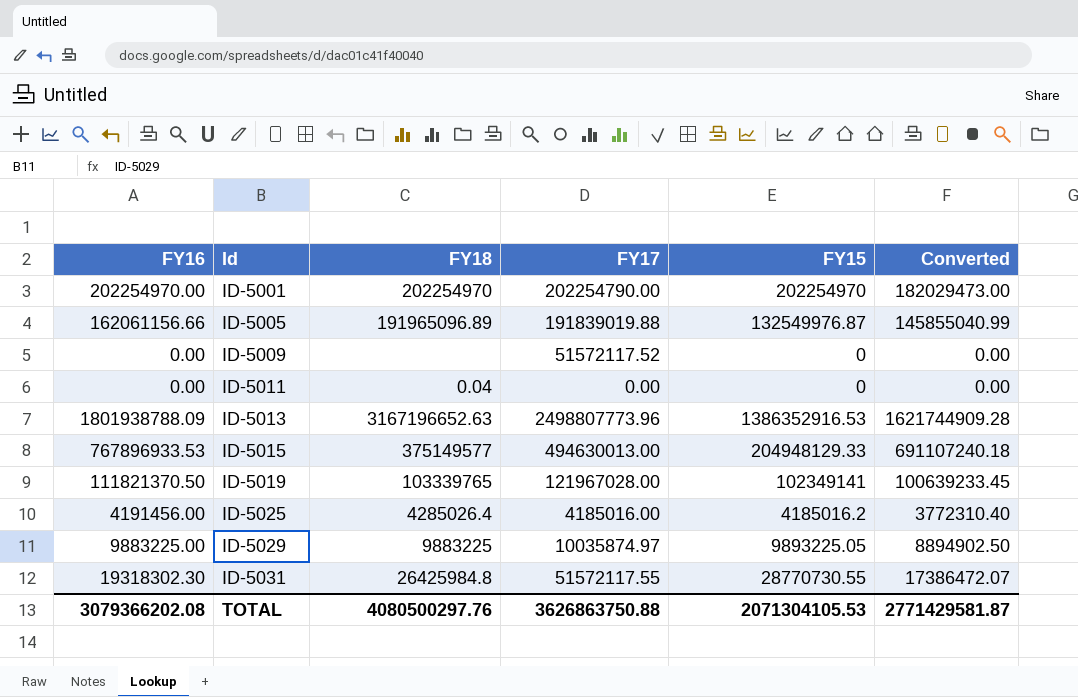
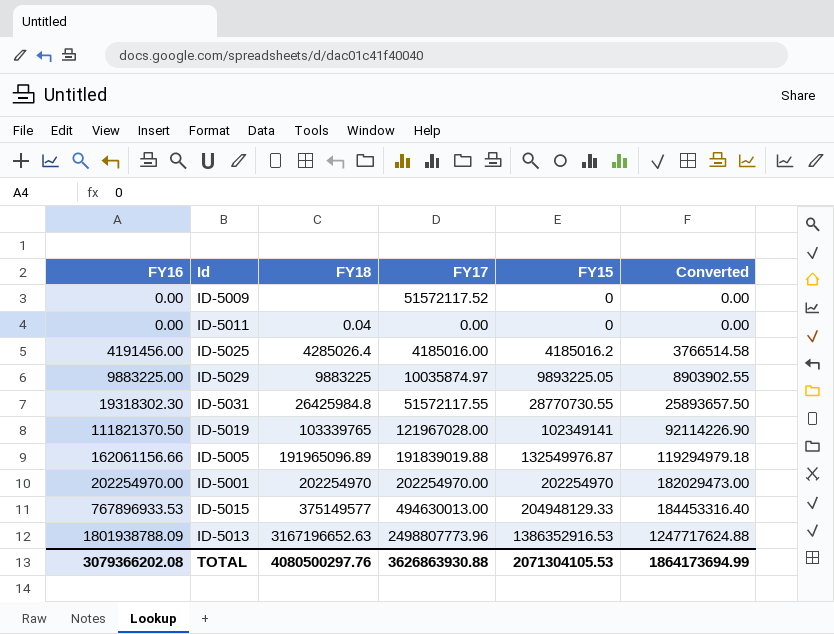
row order: Id ascending -> FY16 ascending
column Converted | formula: [FY16] * 0.9 -> [FY15] * 0.9
ID-5001 | FY17: 202254790.00 -> 202254970.00
TOTAL | FY17: 3626863750.88 -> 3626863930.88
TOTAL | Converted: 2771429581.87 -> 1864173694.99

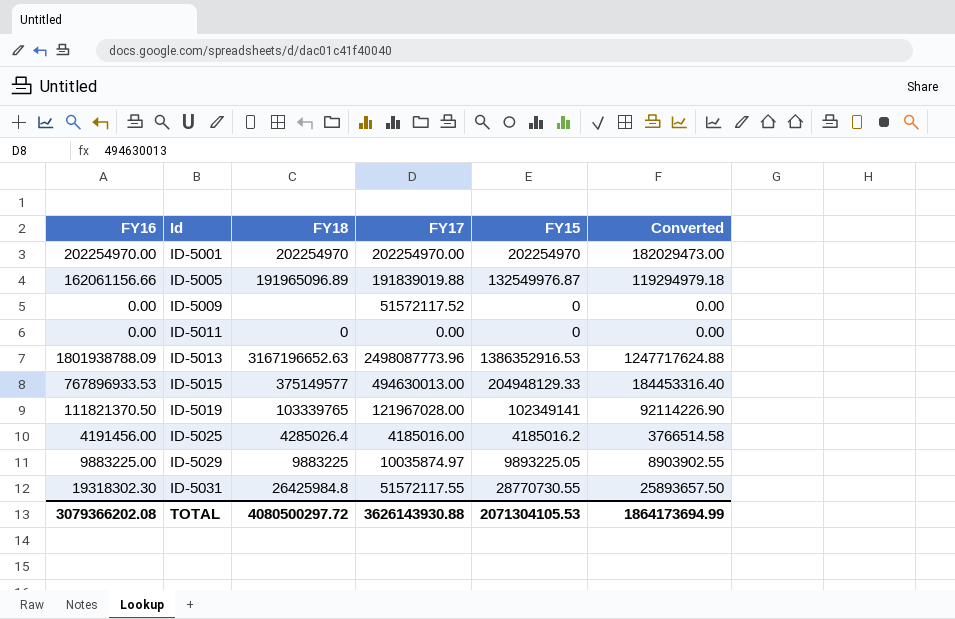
row order: FY16 ascending -> Id ascending
ID-5011 | FY18: 0.04 -> 0
ID-5013 | FY17: 2498807773.96 -> 2498087773.96
TOTAL | FY18: 4080500297.76 -> 4080500297.72
TOTAL | FY17: 3626863930.88 -> 3626143930.88

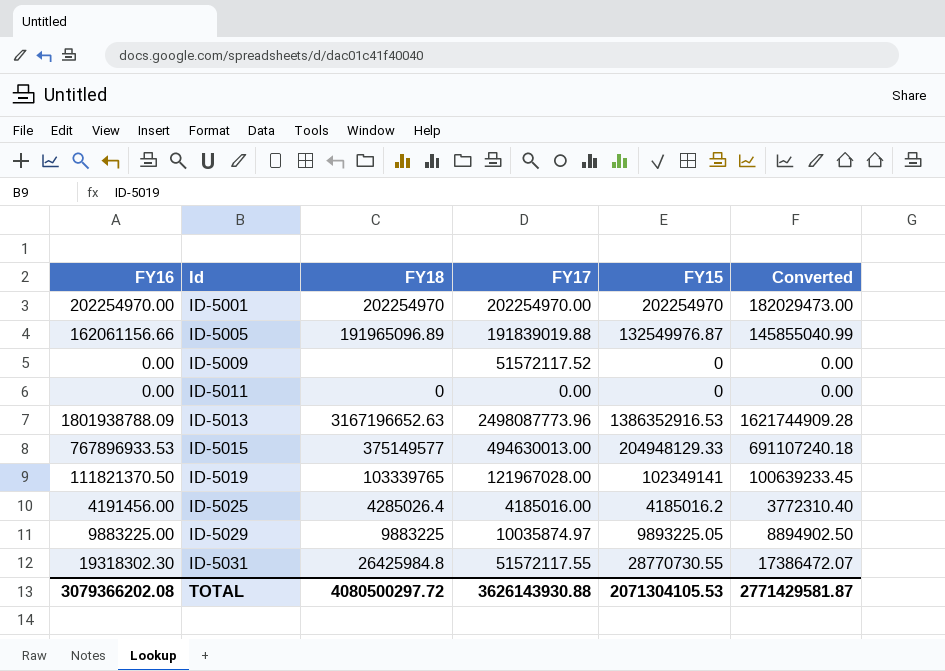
column Converted | formula: [FY15] * 0.9 -> [FY16] * 0.9
TOTAL | Converted: 1864173694.99 -> 2771429581.87

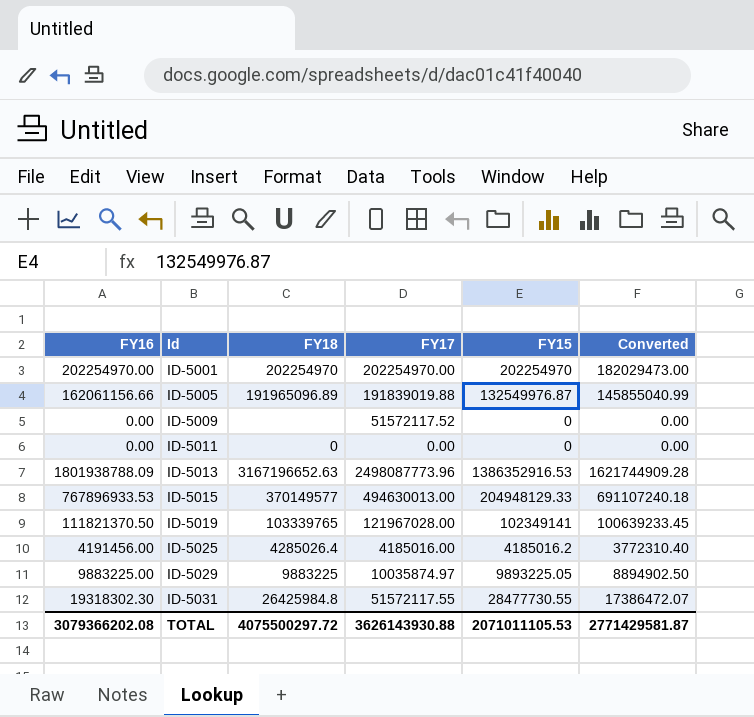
ID-5015 | FY18: 375149577 -> 370149577
ID-5031 | FY15: 28770730.55 -> 28477730.55
TOTAL | FY18: 4080500297.72 -> 4075500297.72
TOTAL | FY15: 2071304105.53 -> 2071011105.53

